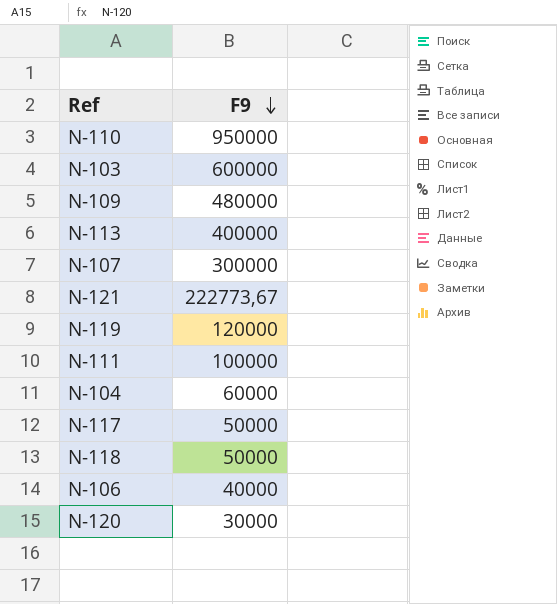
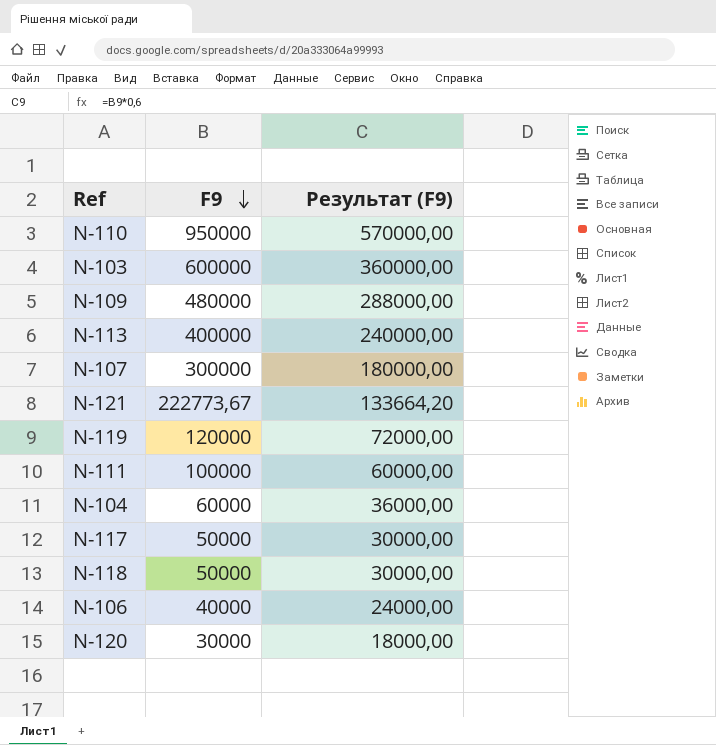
column Результат (F9) | formula: none -> [F9] * 0,6

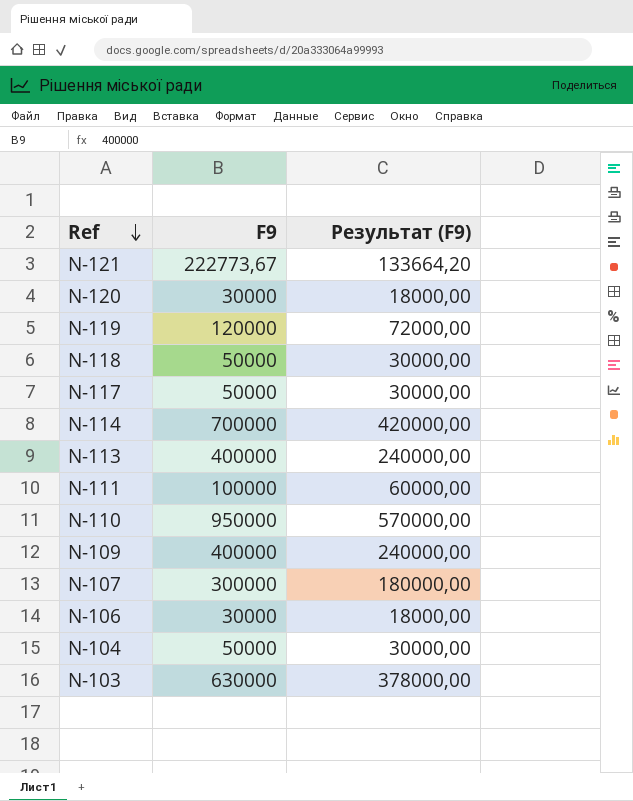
row order: F9 descending -> Ref descending
row N-114: none -> 700000 | 420000,00
N-109 | F9: 480000 -> 400000
N-109 | Результат (F9): 288000,00 -> 240000,00
N-106 | F9: 40000 -> 30000
N-106 | Результат (F9): 24000,00 -> 18000,00
N-104 | F9: 60000 -> 50000
N-104 | Результат (F9): 36000,00 -> 30000,00
N-103 | F9: 600000 -> 630000
N-103 | Результат (F9): 360000,00 -> 378000,00

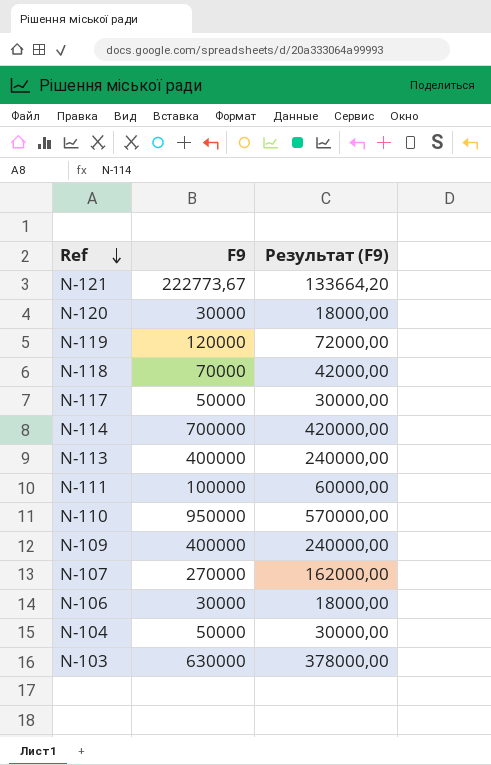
N-118 | F9: 50000 -> 70000
N-118 | Результат (F9): 30000,00 -> 42000,00
N-107 | F9: 300000 -> 270000
N-107 | Результат (F9): 180000,00 -> 162000,00

